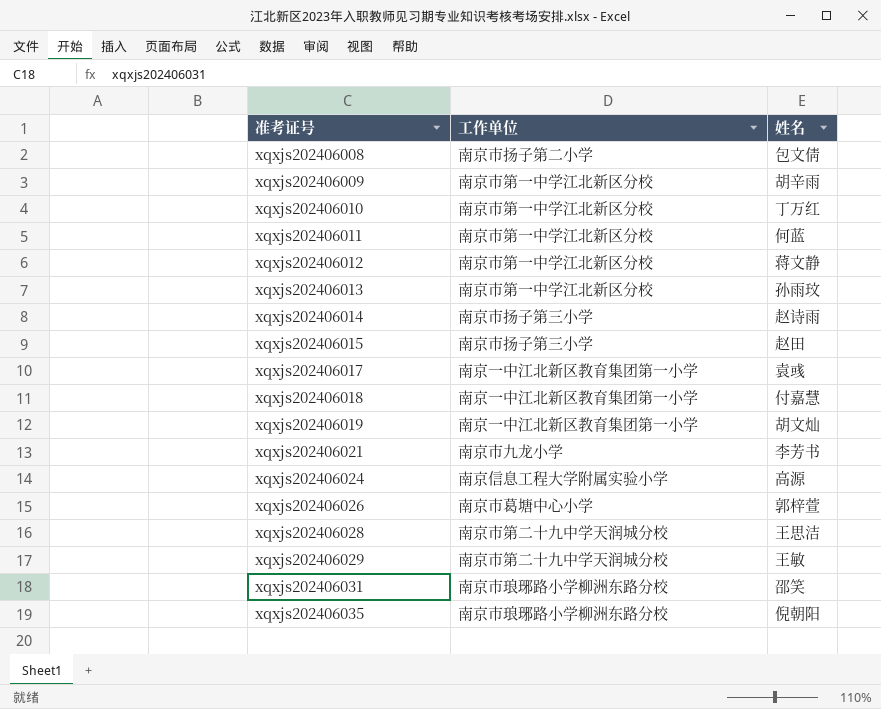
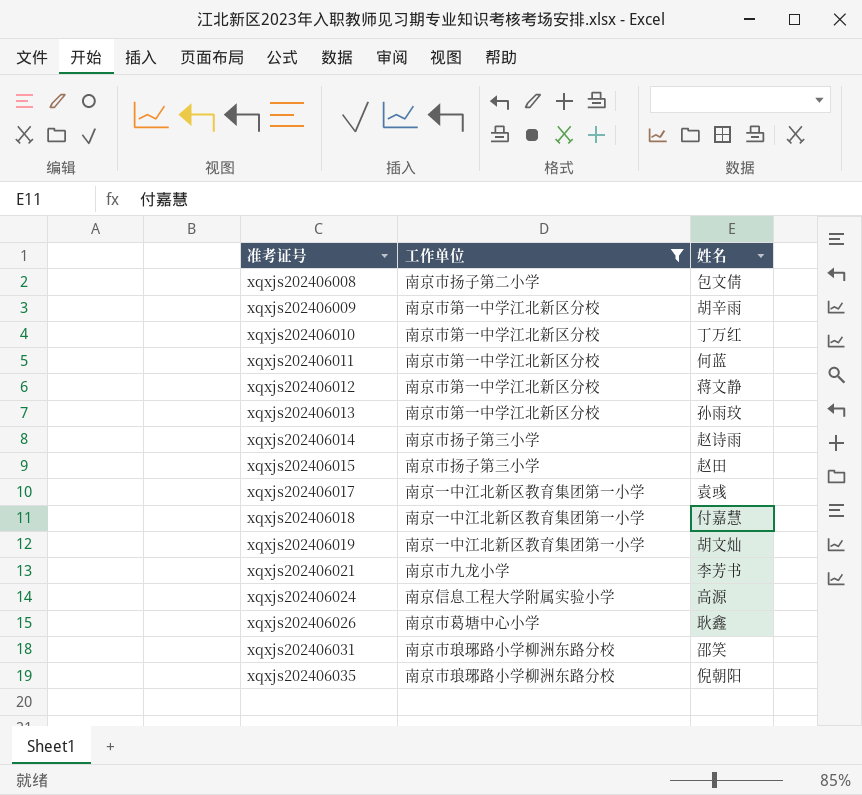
filter: none -> 工作单位 != 南京市第二十九中学天润城分校
xqxjs202406026 | 姓名: 郭梓萱 -> 耿鑫

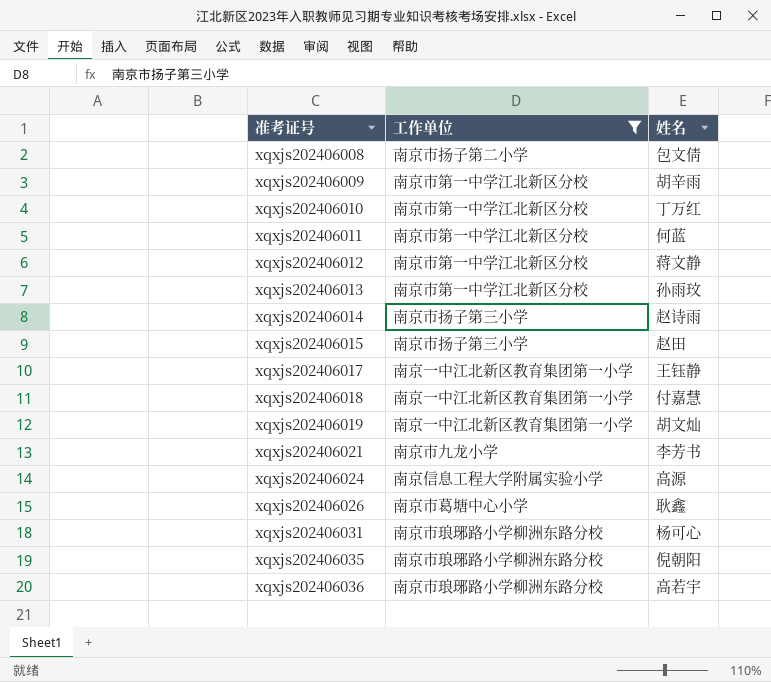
xqxjs202406017 | 姓名: 袁彧 -> 王钰静
xqxjs202406031 | 姓名: 邵笑 -> 杨可心
row xqxjs202406036: none -> 南京市琅琊路小学柳洲东路分校 | 高若宇

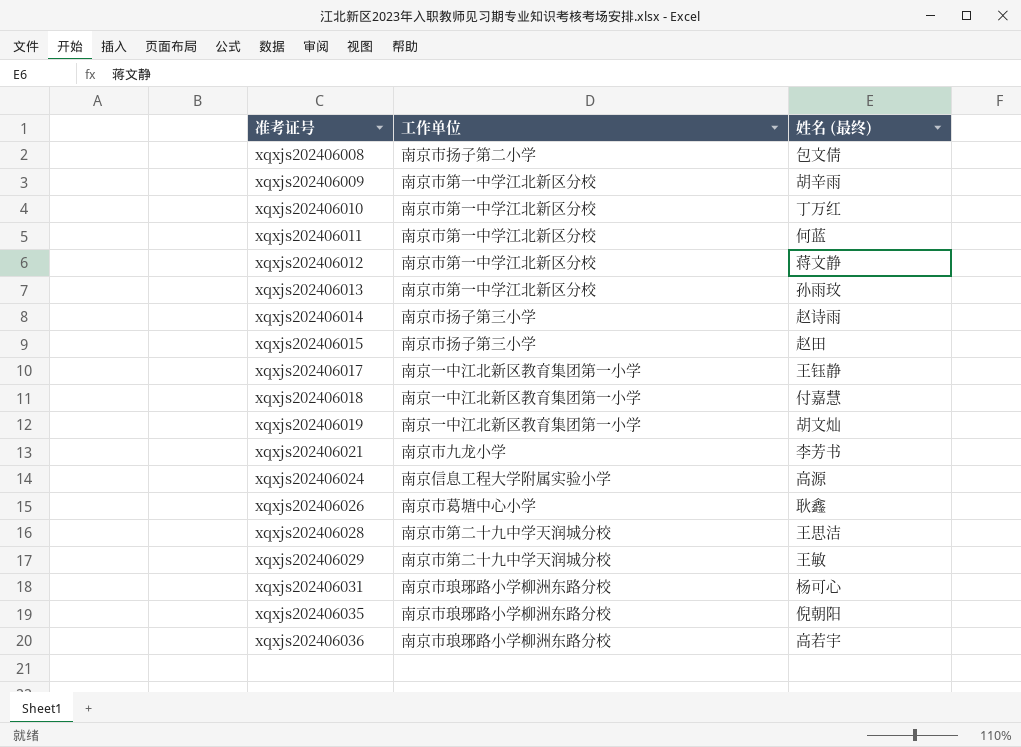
filter: 工作单位 != 南京市第二十九中学天润城分校 -> none
column name: 姓名 -> 姓名 (最终)

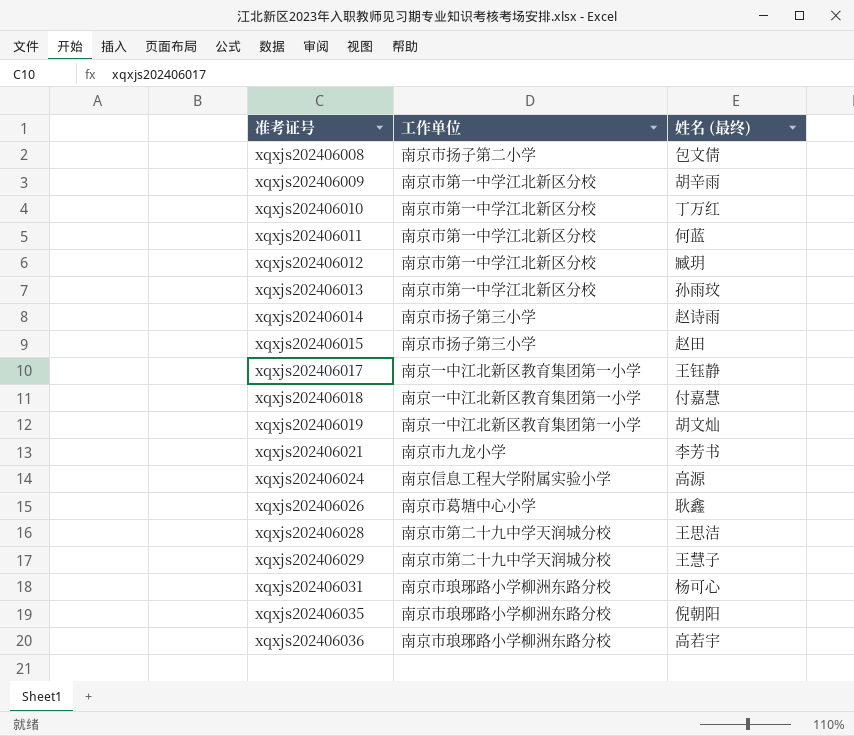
xqxjs202406012 | 姓名 (最终): 蒋文静 -> 臧玥
xqxjs202406029 | 姓名 (最终): 王敏 -> 王慧子

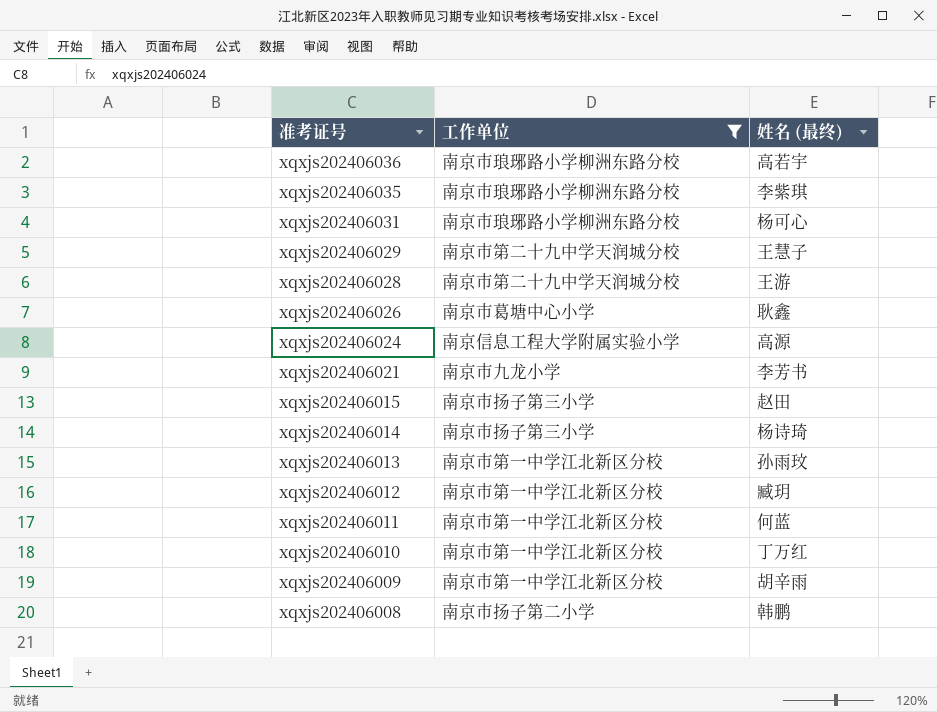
filter: none -> 工作单位 != 南京一中江北新区教育集团第一小学
row order: 准考证号 ascending -> 准考证号 descending
xqxjs202406035 | 姓名 (最终): 倪朝阳 -> 李紫琪
xqxjs202406028 | 姓名 (最终): 王思洁 -> 王游
xqxjs202406014 | 姓名 (最终): 赵诗雨 -> 杨诗琦
xqxjs202406008 | 姓名 (最终): 包文倩 -> 韩鹏

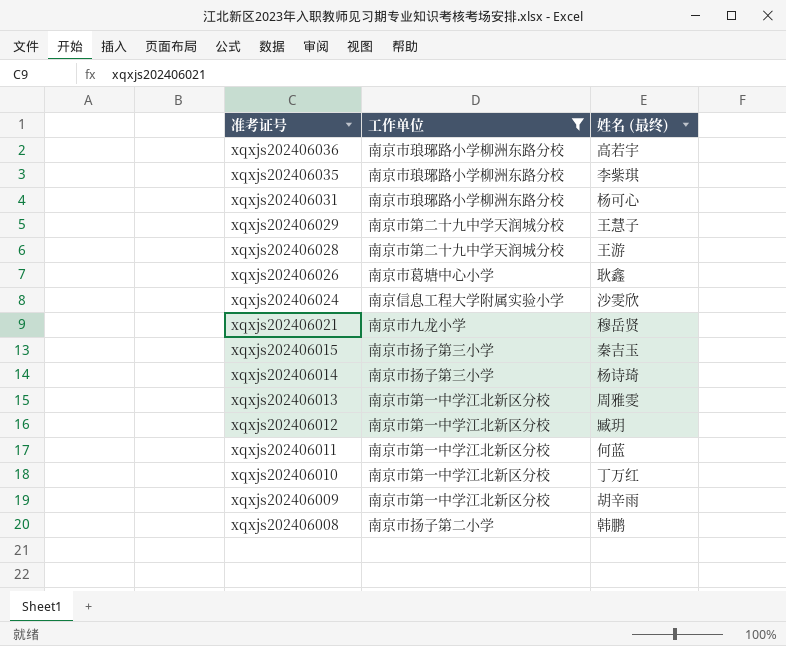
xqxjs202406024 | 姓名 (最终): 高源 -> 沙雯欣
xqxjs202406021 | 姓名 (最终): 李芳书 -> 穆岳贤
xqxjs202406015 | 姓名 (最终): 赵田 -> 秦吉玉
xqxjs202406013 | 姓名 (最终): 孙雨玟 -> 周雅雯

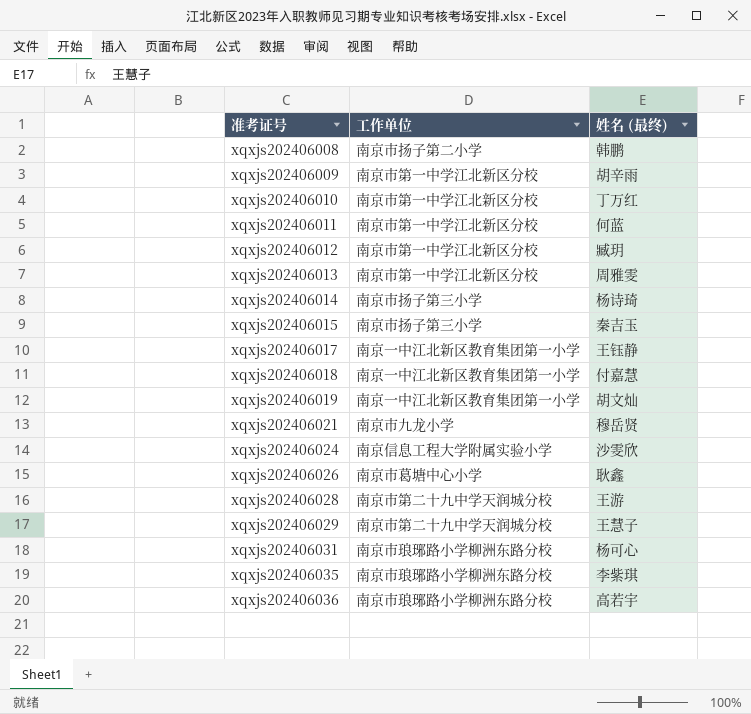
filter: 工作单位 != 南京一中江北新区教育集团第一小学 -> none
row order: 准考证号 descending -> 准考证号 ascending

